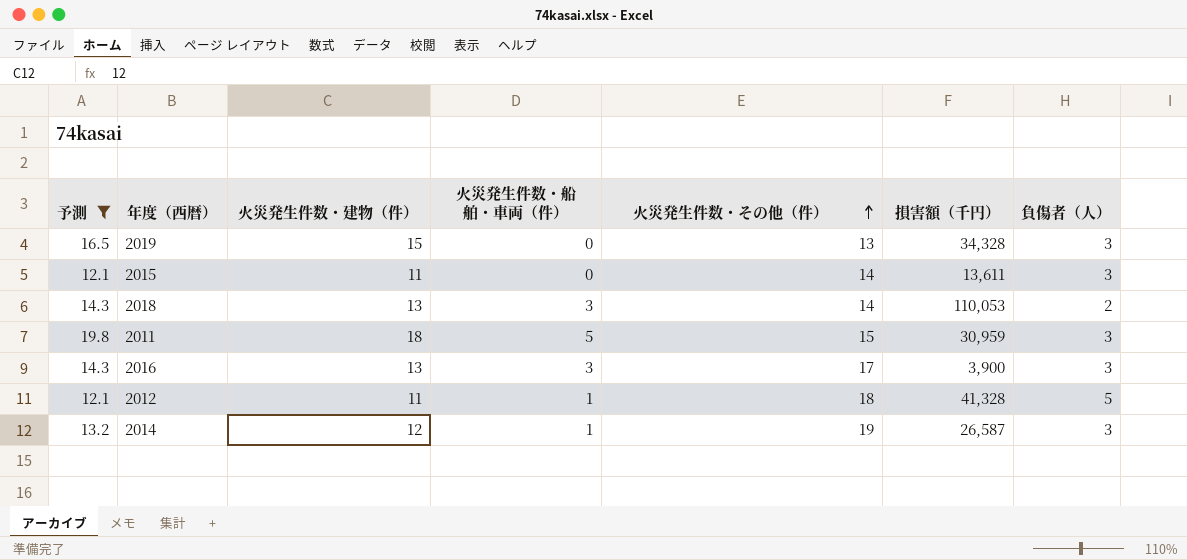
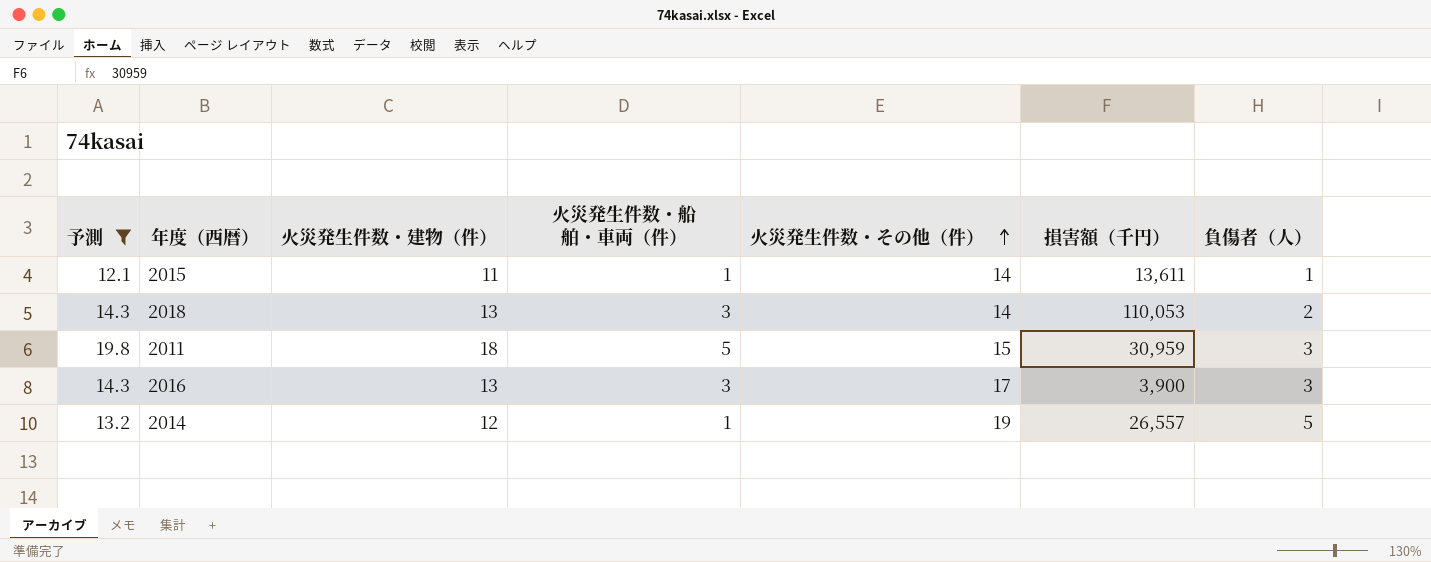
row 2019: 16.5 | 15 | 0 | 13 | 34,328 | 3 -> none
row 2012: 12.1 | 11 | 1 | 18 | 41,328 | 5 -> none
2015 | 火災発生件数・船舶・車両（件）: 0 -> 1
2015 | 負傷者（人）: 3 -> 1
2014 | 損害額（千円）: 26,587 -> 26,557
2014 | 負傷者（人）: 3 -> 5

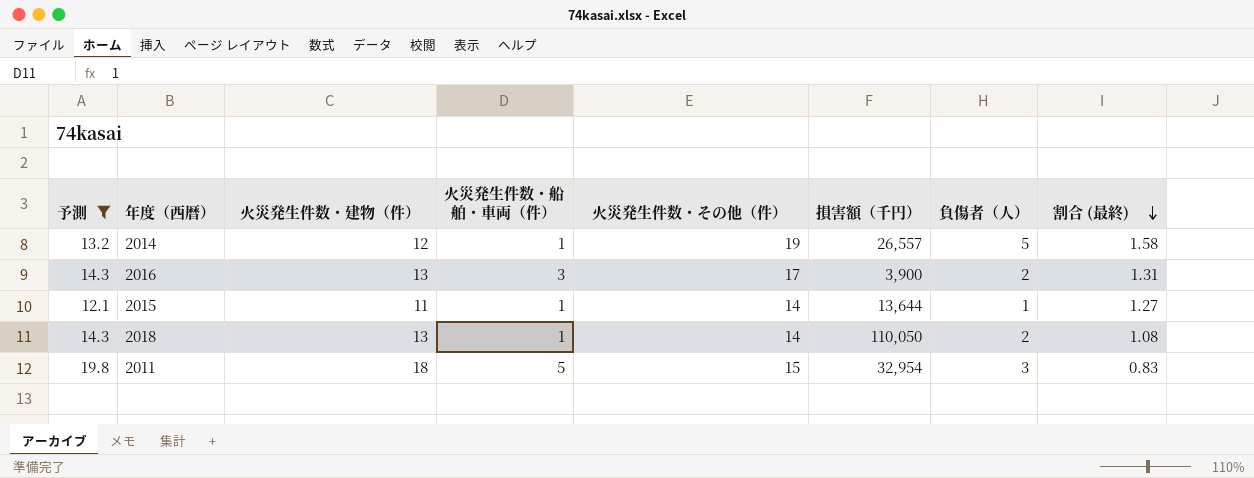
row order: 火災発生件数・その他（件） ascending -> 割合 (最終) descending
column 割合 (最終) | formula: none -> [火災発生件数・その他（件）] / [火災発生件数・建物（件）]
2016 | 負傷者（人）: 3 -> 2
2015 | 損害額（千円）: 13,611 -> 13,644
2018 | 火災発生件数・船舶・車両（件）: 3 -> 1
2018 | 損害額（千円）: 110,053 -> 110,050
2011 | 損害額（千円）: 30,959 -> 32,954

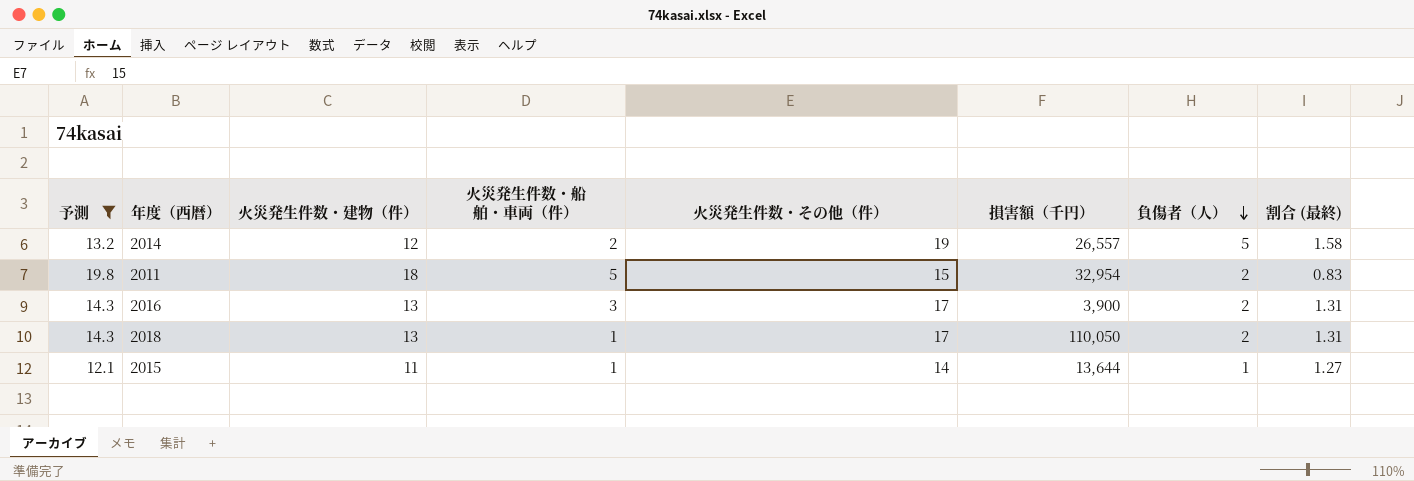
row order: 割合 (最終) descending -> 負傷者（人） descending
2014 | 火災発生件数・船舶・車両（件）: 1 -> 2
2011 | 負傷者（人）: 3 -> 2
2018 | 火災発生件数・その他（件）: 14 -> 17
2018 | 割合 (最終): 1.08 -> 1.31

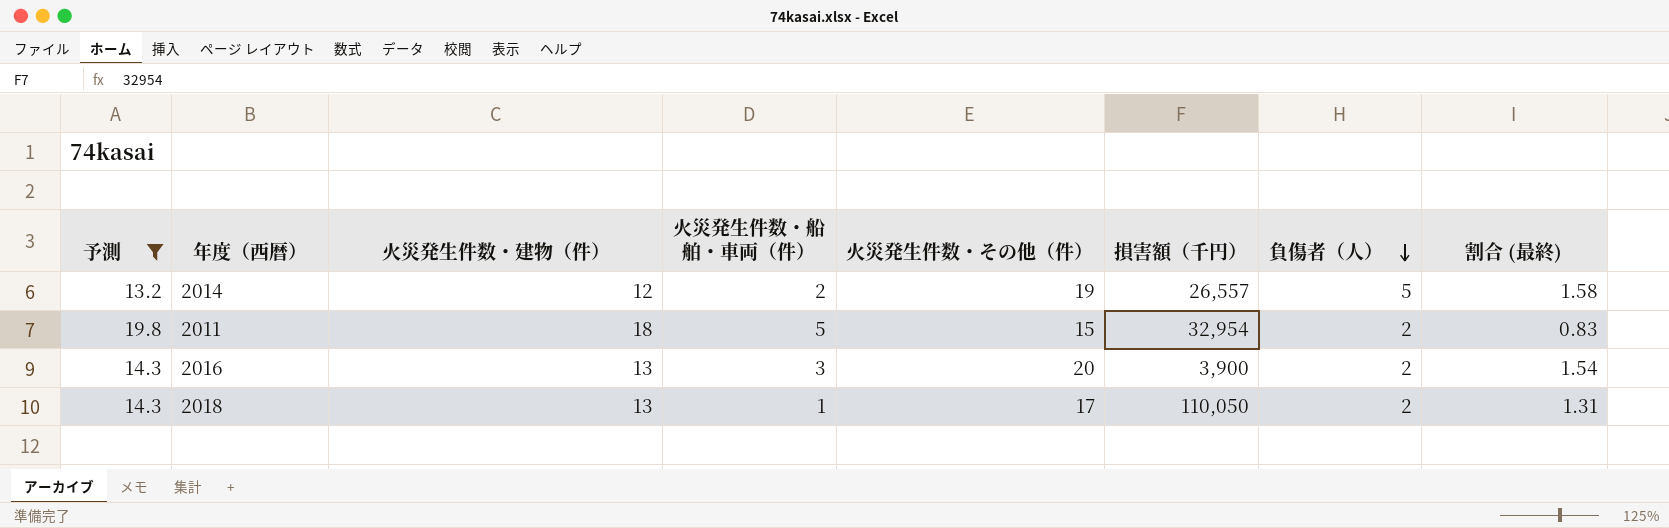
row 2015: 12.1 | 11 | 1 | 14 | 13,644 | 1 | 1.27 -> none
2016 | 火災発生件数・その他（件）: 17 -> 20
2016 | 割合 (最終): 1.31 -> 1.54

